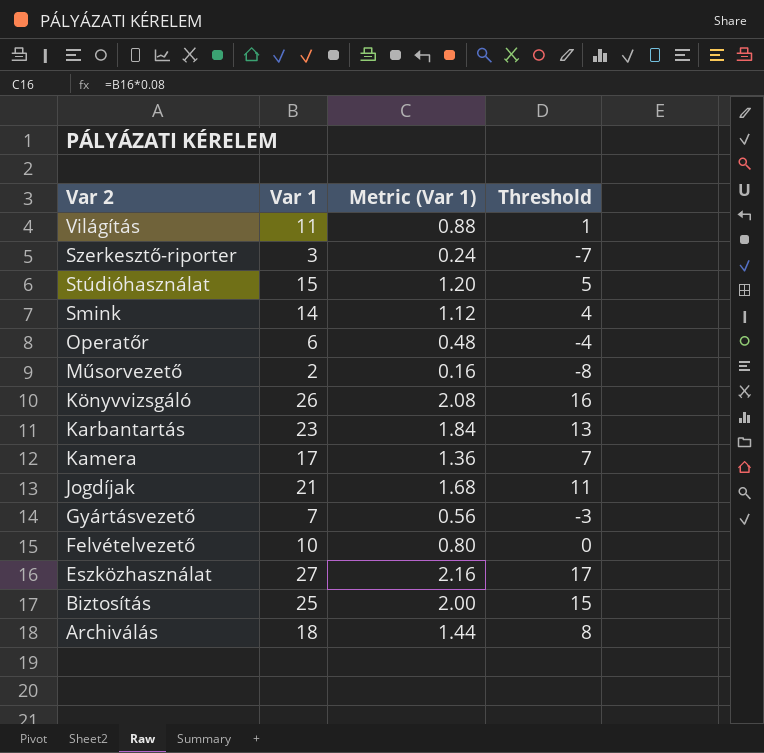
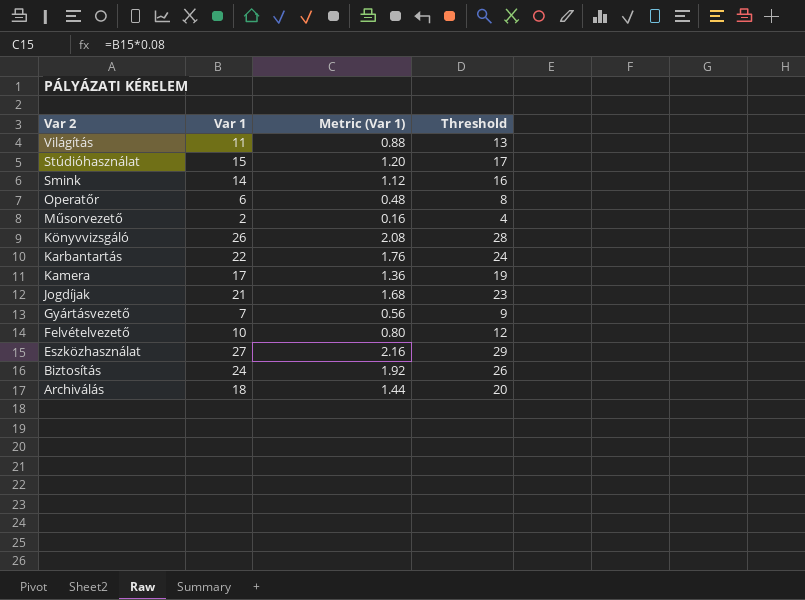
column Threshold | formula: [Var 1] - 10 -> [Var 1] + 2
row Szerkesztő-riporter: 3 | 0.24 | -7 -> none
Karbantartás | Var 1: 23 -> 22
Karbantartás | Metric (Var 1): 1.84 -> 1.76
Biztosítás | Var 1: 25 -> 24
Biztosítás | Metric (Var 1): 2.00 -> 1.92

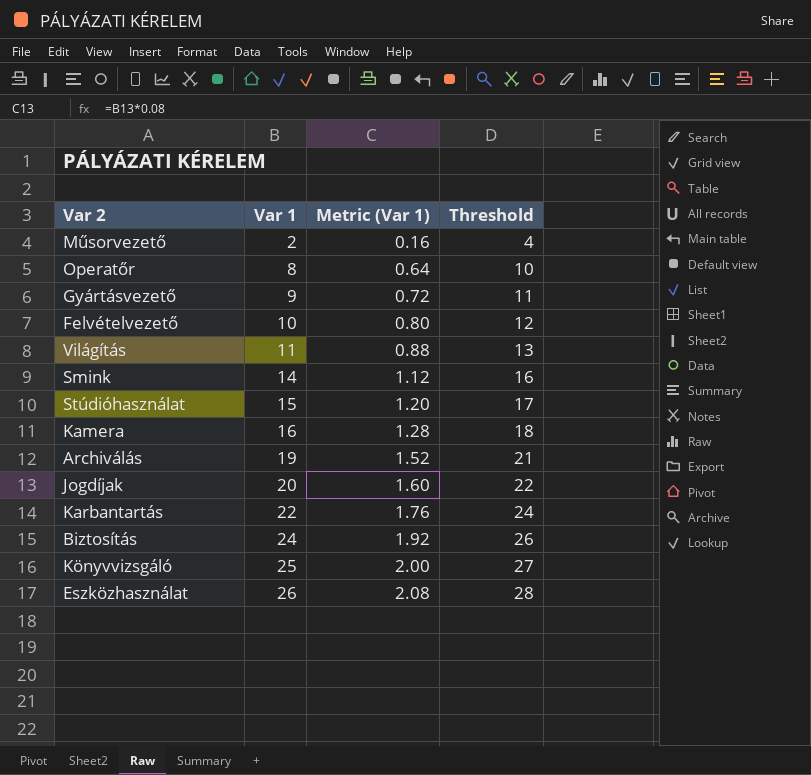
row order: Var 2 descending -> Var 1 ascending
Operatőr | Var 1: 6 -> 8
Operatőr | Metric (Var 1): 0.48 -> 0.64
Operatőr | Threshold: 8 -> 10
Gyártásvezető | Var 1: 7 -> 9
Gyártásvezető | Metric (Var 1): 0.56 -> 0.72
Gyártásvezető | Threshold: 9 -> 11
Kamera | Var 1: 17 -> 16
Kamera | Metric (Var 1): 1.36 -> 1.28
Kamera | Threshold: 19 -> 18
Archiválás | Var 1: 18 -> 19
Archiválás | Metric (Var 1): 1.44 -> 1.52
Archiválás | Threshold: 20 -> 21
Jogdíjak | Var 1: 21 -> 20
Jogdíjak | Metric (Var 1): 1.68 -> 1.60
Jogdíjak | Threshold: 23 -> 22
Könyvvizsgáló | Var 1: 26 -> 25
Könyvvizsgáló | Metric (Var 1): 2.08 -> 2.00
Könyvvizsgáló | Threshold: 28 -> 27
Eszközhasználat | Var 1: 27 -> 26
Eszközhasználat | Metric (Var 1): 2.16 -> 2.08
Eszközhasználat | Threshold: 29 -> 28

